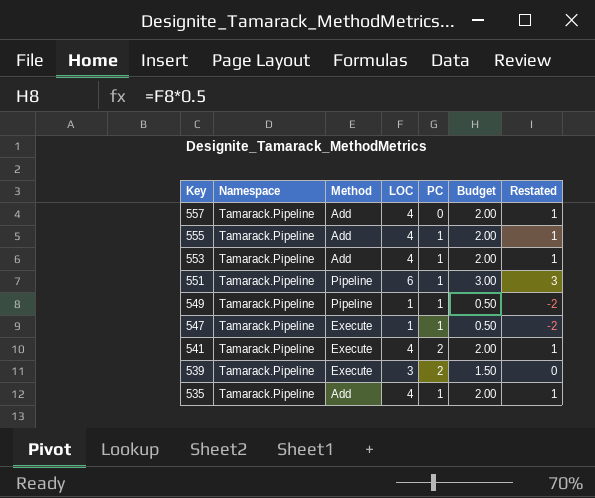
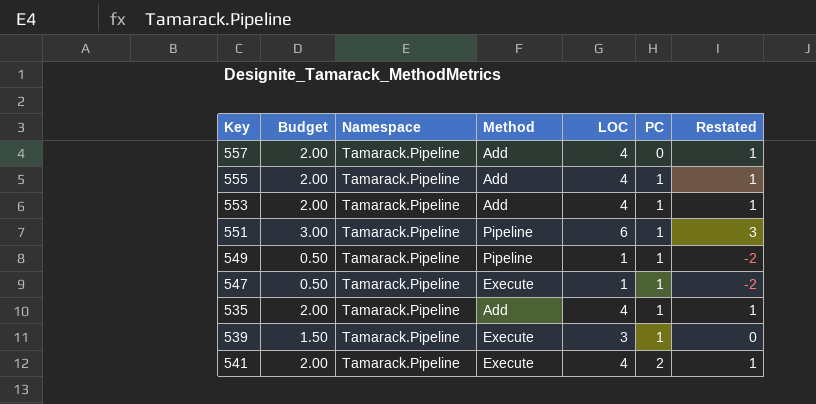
row order: Key descending -> PC ascending
column Budget | position: 6 -> 2
539 | PC: 2 -> 1

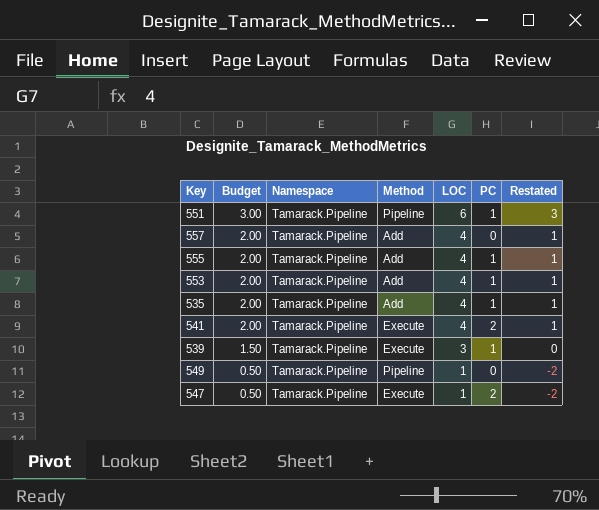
row order: PC ascending -> Budget descending
549 | PC: 1 -> 0
547 | PC: 1 -> 2

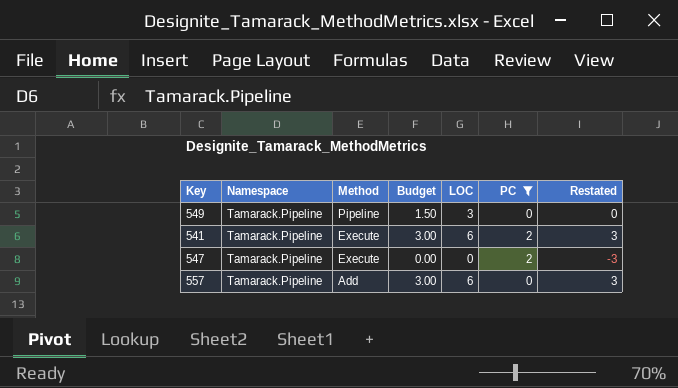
filter: none -> PC != 1
row order: Budget descending -> Method descending
column Budget | position: 2 -> 4
549 | Budget: 0.50 -> 1.50
549 | LOC: 1 -> 3
549 | Restated: -2 -> 0
541 | Budget: 2.00 -> 3.00
541 | LOC: 4 -> 6
541 | Restated: 1 -> 3
547 | Budget: 0.50 -> 0.00
547 | LOC: 1 -> 0
547 | Restated: -2 -> -3
557 | Budget: 2.00 -> 3.00
557 | LOC: 4 -> 6
557 | Restated: 1 -> 3

